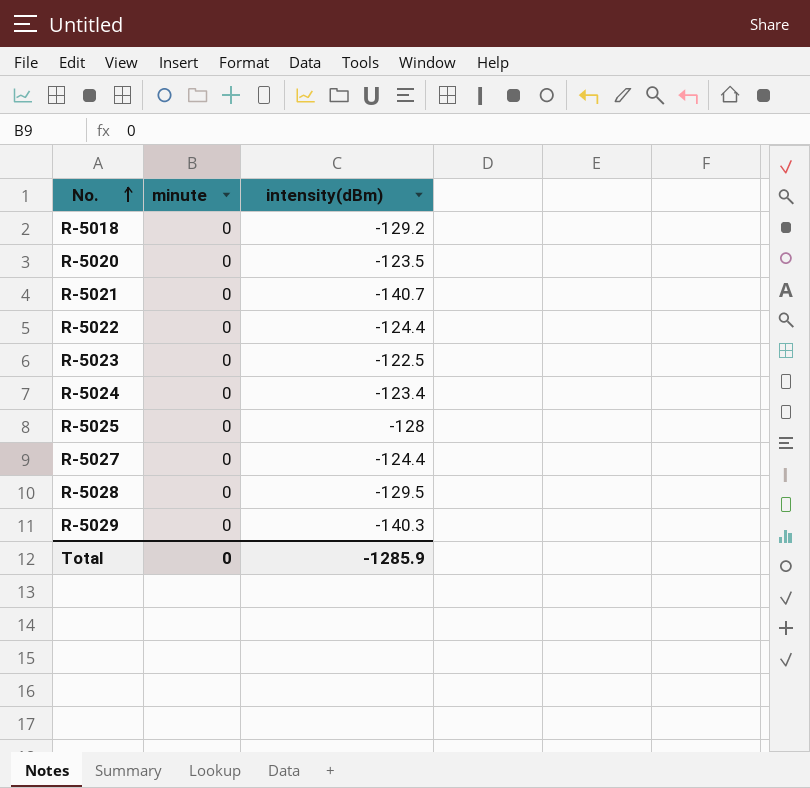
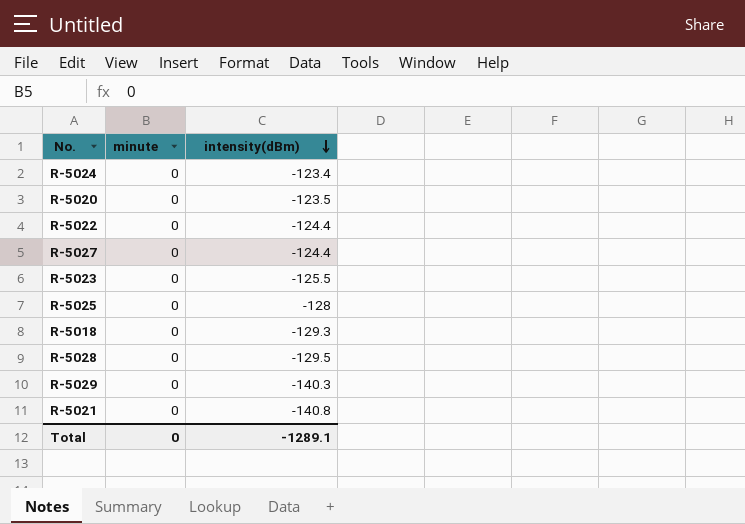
row order: No. ascending -> intensity(dBm) descending
R-5023 | intensity(dBm): -122.5 -> -125.5
R-5018 | intensity(dBm): -129.2 -> -129.3
R-5021 | intensity(dBm): -140.7 -> -140.8
Total | intensity(dBm): -1285.9 -> -1289.1

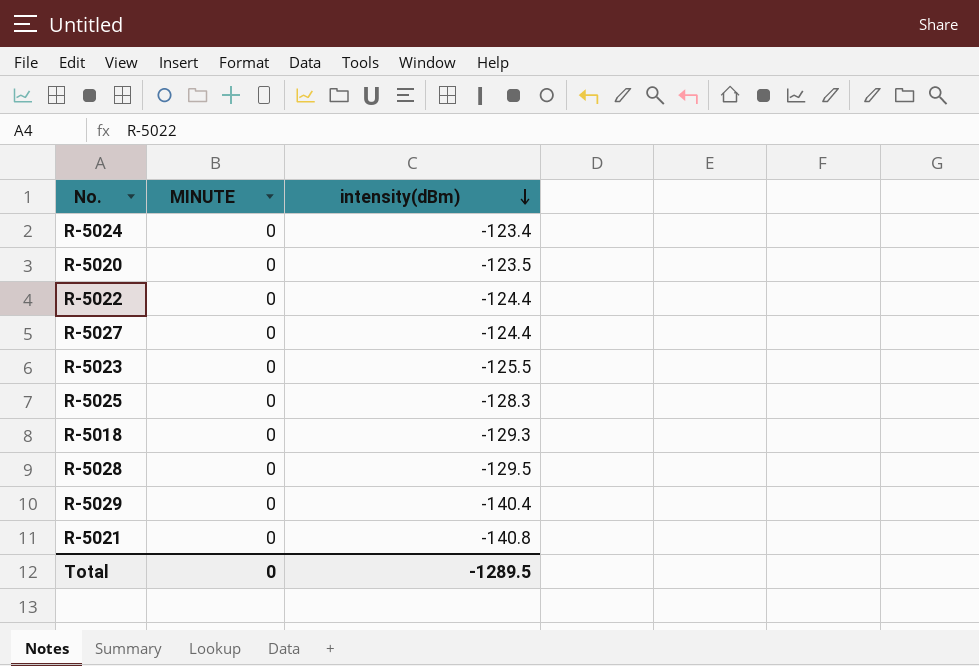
column name: minute -> MINUTE
R-5025 | intensity(dBm): -128 -> -128.3
R-5029 | intensity(dBm): -140.3 -> -140.4
Total | intensity(dBm): -1289.1 -> -1289.5

